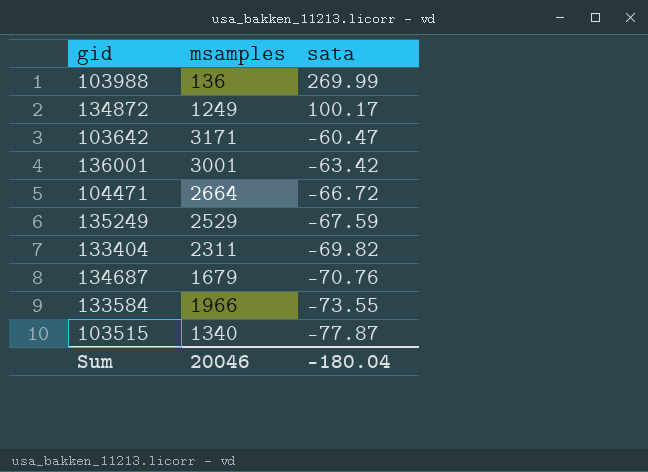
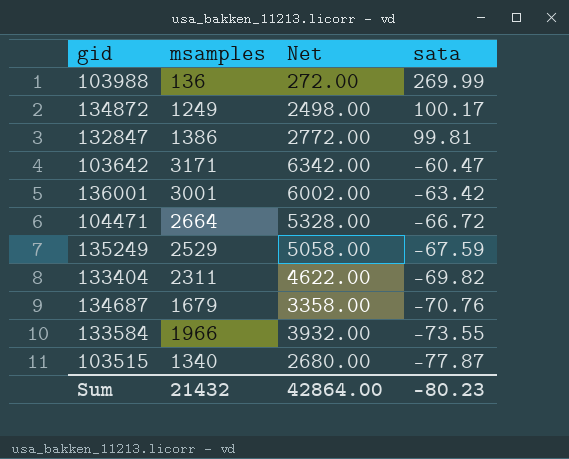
column Net | formula: none -> [msamples] * 2
row 132847: none -> 1386 | 2772.00 | 99.81
Sum | msamples: 20046 -> 21432
Sum | sata: -180.04 -> -80.23

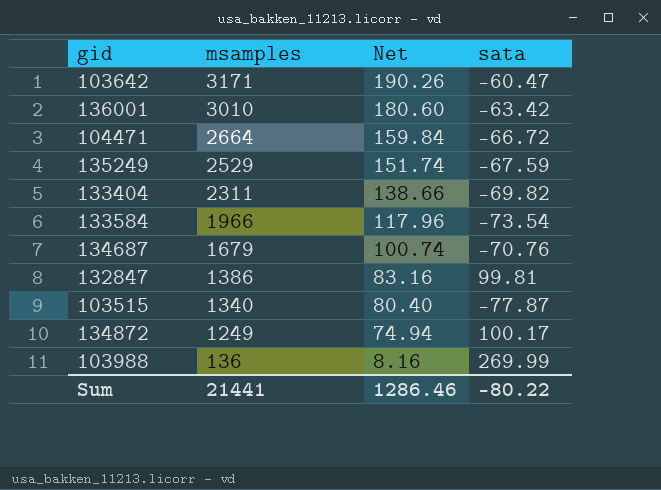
row order: sata descending -> msamples descending
column Net | formula: [msamples] * 2 -> [msamples] * 0.06
136001 | msamples: 3001 -> 3010
133584 | sata: -73.55 -> -73.54
Sum | msamples: 21432 -> 21441
Sum | Net: 42864.00 -> 1286.46
Sum | sata: -80.23 -> -80.22

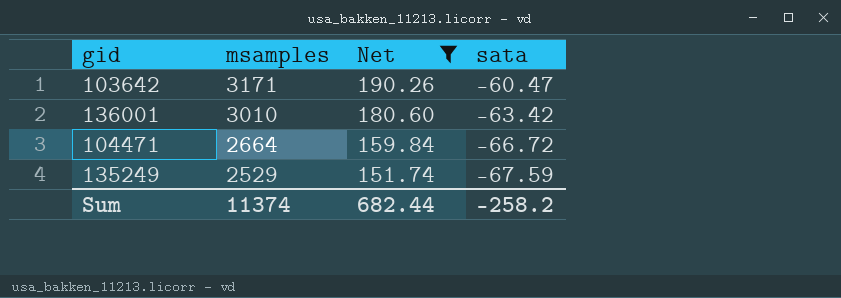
filter: none -> Net >= 151.74
Sum | msamples: 21441 -> 11374
Sum | Net: 1286.46 -> 682.44
Sum | sata: -80.22 -> -258.2

